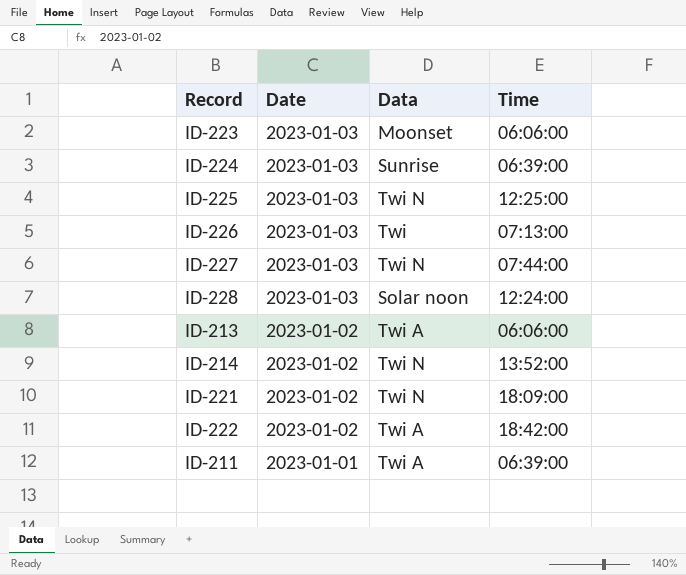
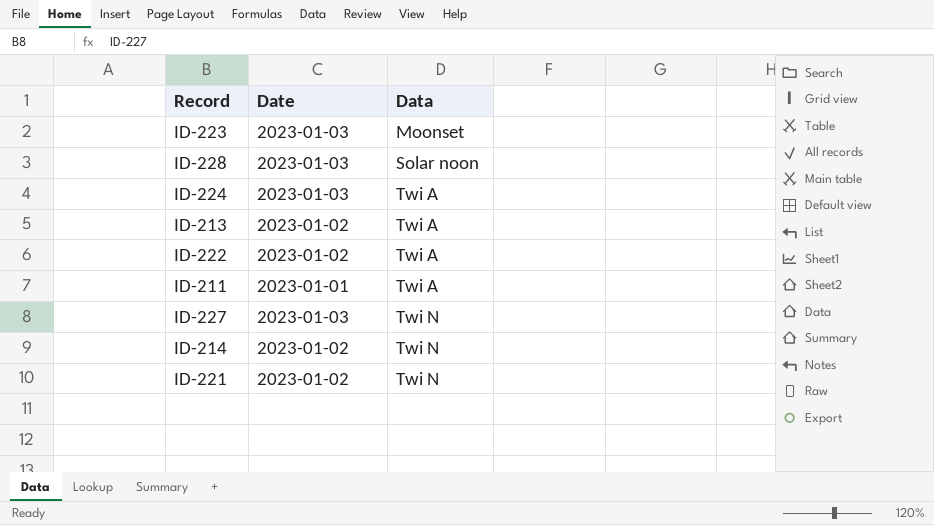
row order: Date descending -> Data ascending
column Time | position: 4 -> none
row ID-225: 2023-01-03 | Twi N | 12:25:00 -> none
row ID-226: 2023-01-03 | Twi | 07:13:00 -> none
ID-224 | Data: Sunrise -> Twi A

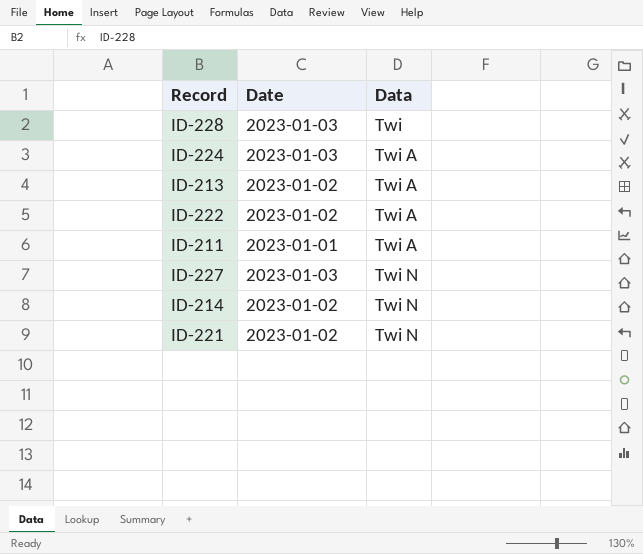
row ID-223: 2023-01-03 | Moonset -> none
ID-228 | Data: Solar noon -> Twi

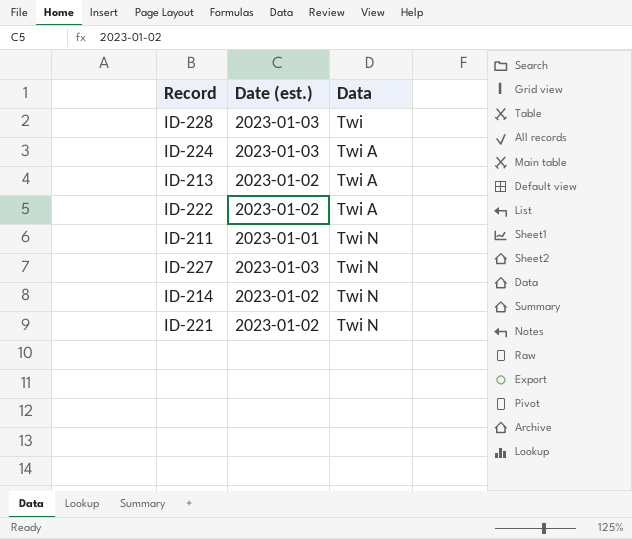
column name: Date -> Date (est.)
ID-211 | Data: Twi A -> Twi N

